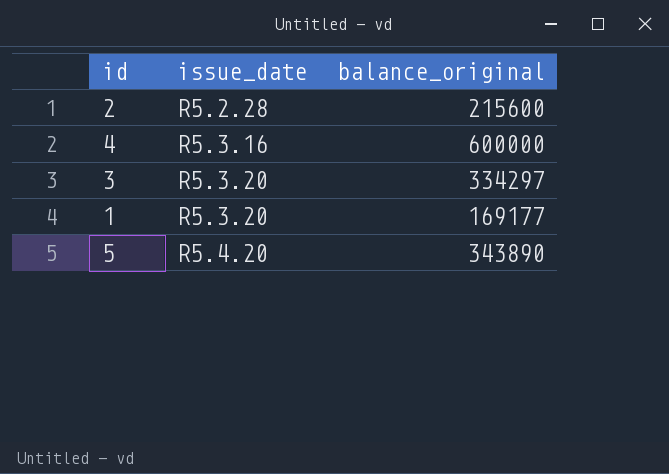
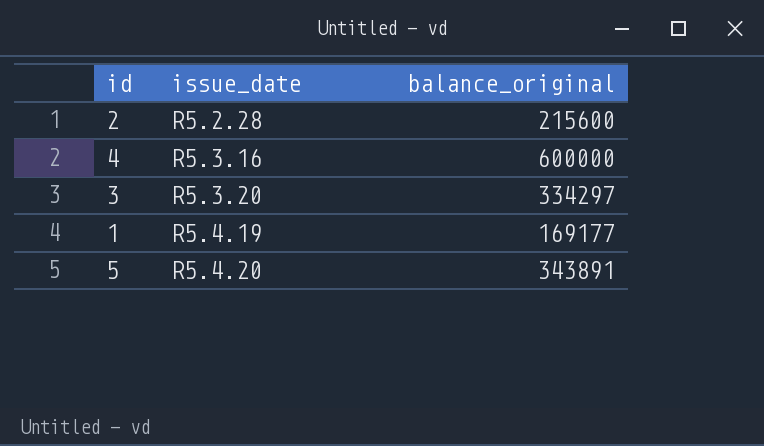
1 | issue_date: R5.3.20 -> R5.4.19
5 | balance_original: 343890 -> 343891

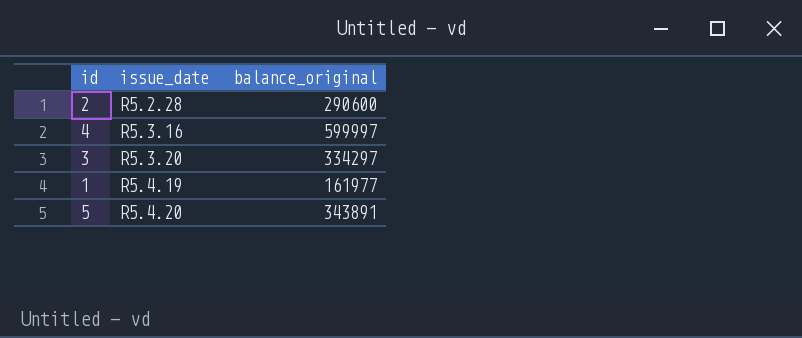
2 | balance_original: 215600 -> 290600
4 | balance_original: 600000 -> 599997
1 | balance_original: 169177 -> 161977

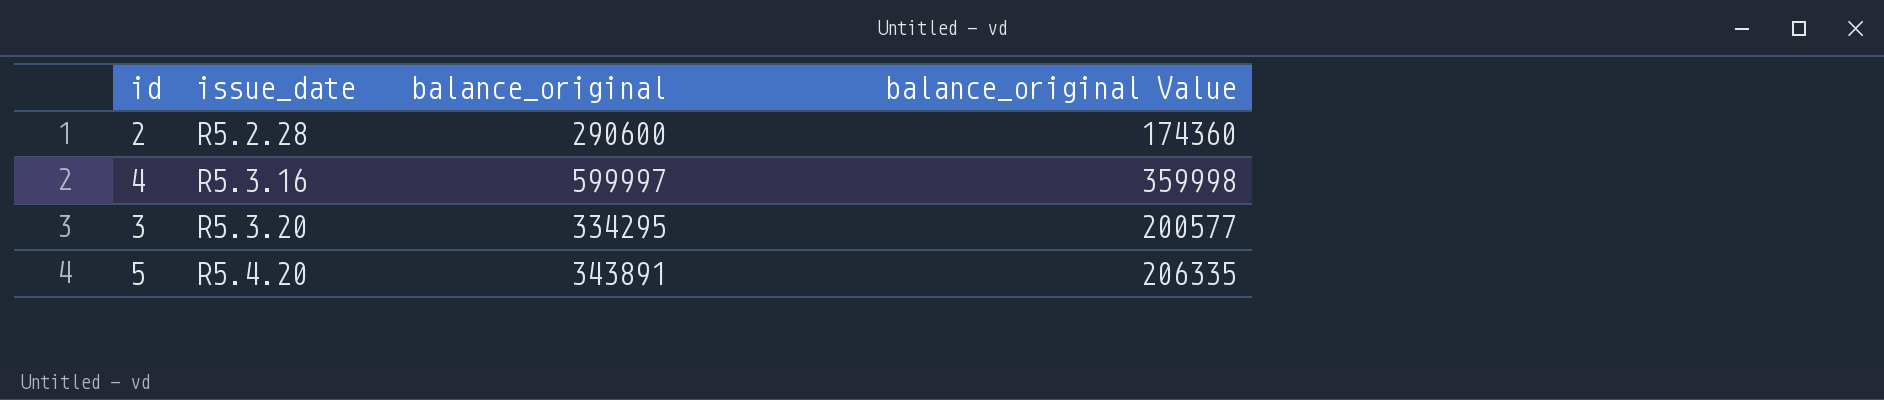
column balance_original Value | formula: none -> [balance_original] * 0.6
row 1: R5.4.19 | 161977 -> none
3 | balance_original: 334297 -> 334295

